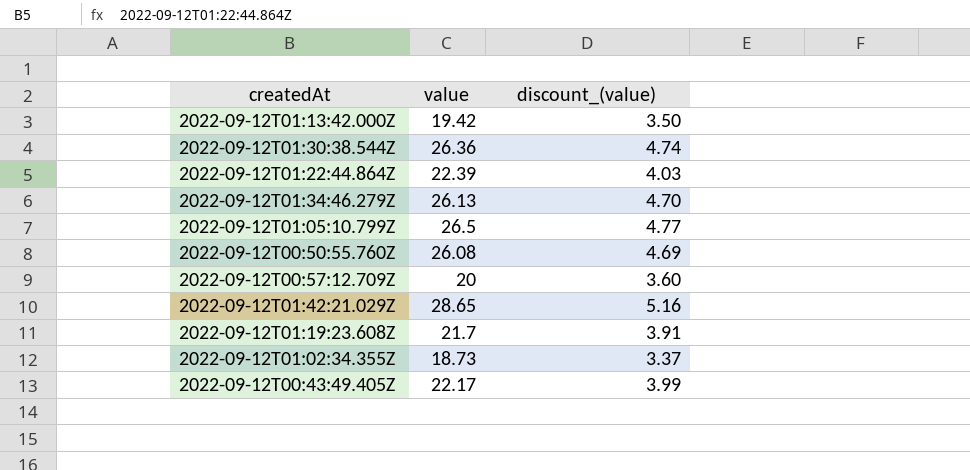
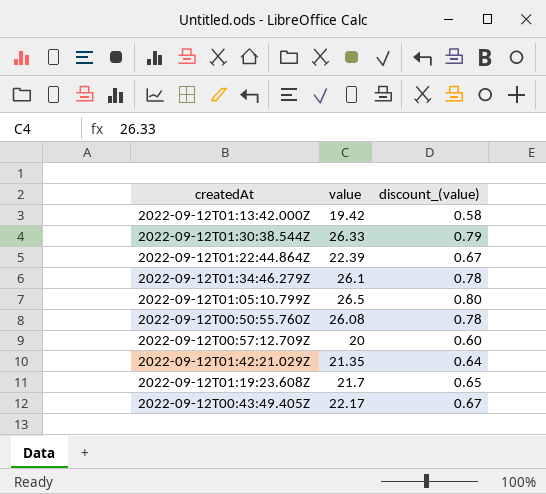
column discount_(value) | formula: [value] * 0.18 -> [value] * 0.03
row 2022-09-12T01:02:34.355Z: 18.73 | 3.37 -> none
2022-09-12T01:30:38.544Z | value: 26.36 -> 26.33
2022-09-12T01:34:46.279Z | value: 26.13 -> 26.1
2022-09-12T01:42:21.029Z | value: 28.65 -> 21.35

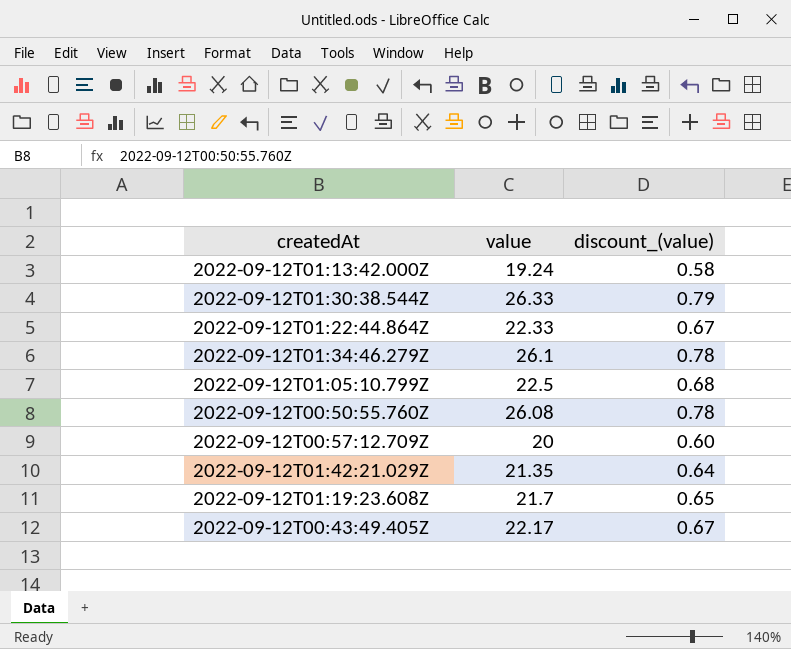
2022-09-12T01:13:42.000Z | value: 19.42 -> 19.24
2022-09-12T01:22:44.864Z | value: 22.39 -> 22.33
2022-09-12T01:05:10.799Z | value: 26.5 -> 22.5
2022-09-12T01:05:10.799Z | discount_(value): 0.80 -> 0.68

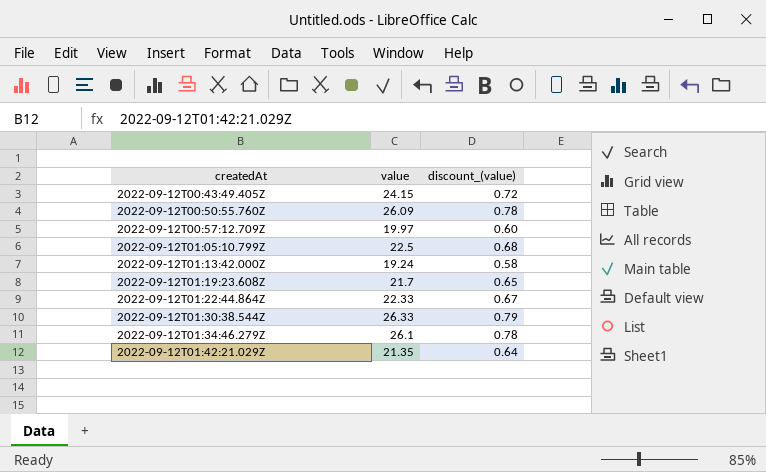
row order: none -> createdAt ascending
2022-09-12T00:43:49.405Z | value: 22.17 -> 24.15
2022-09-12T00:43:49.405Z | discount_(value): 0.67 -> 0.72
2022-09-12T00:50:55.760Z | value: 26.08 -> 26.09
2022-09-12T00:57:12.709Z | value: 20 -> 19.97

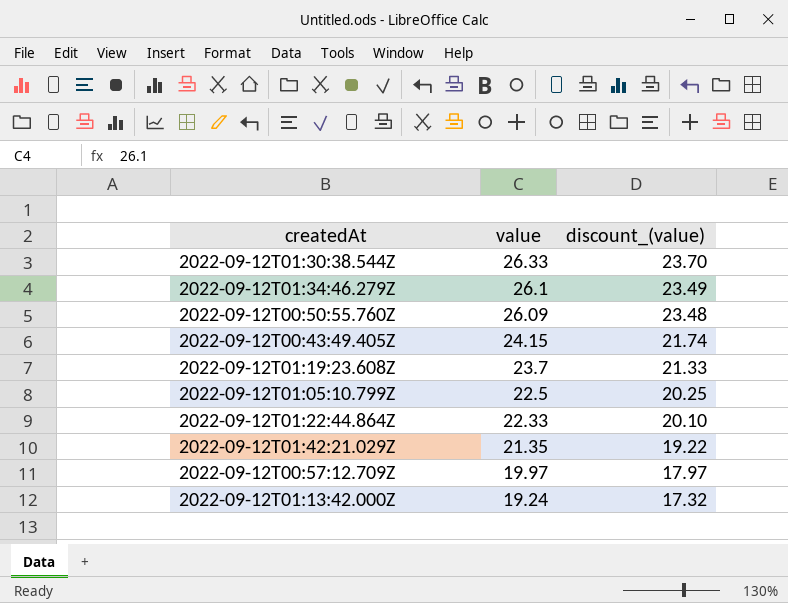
row order: createdAt ascending -> value descending
column discount_(value) | formula: [value] * 0.03 -> [value] * 0.9
2022-09-12T01:19:23.608Z | value: 21.7 -> 23.7

